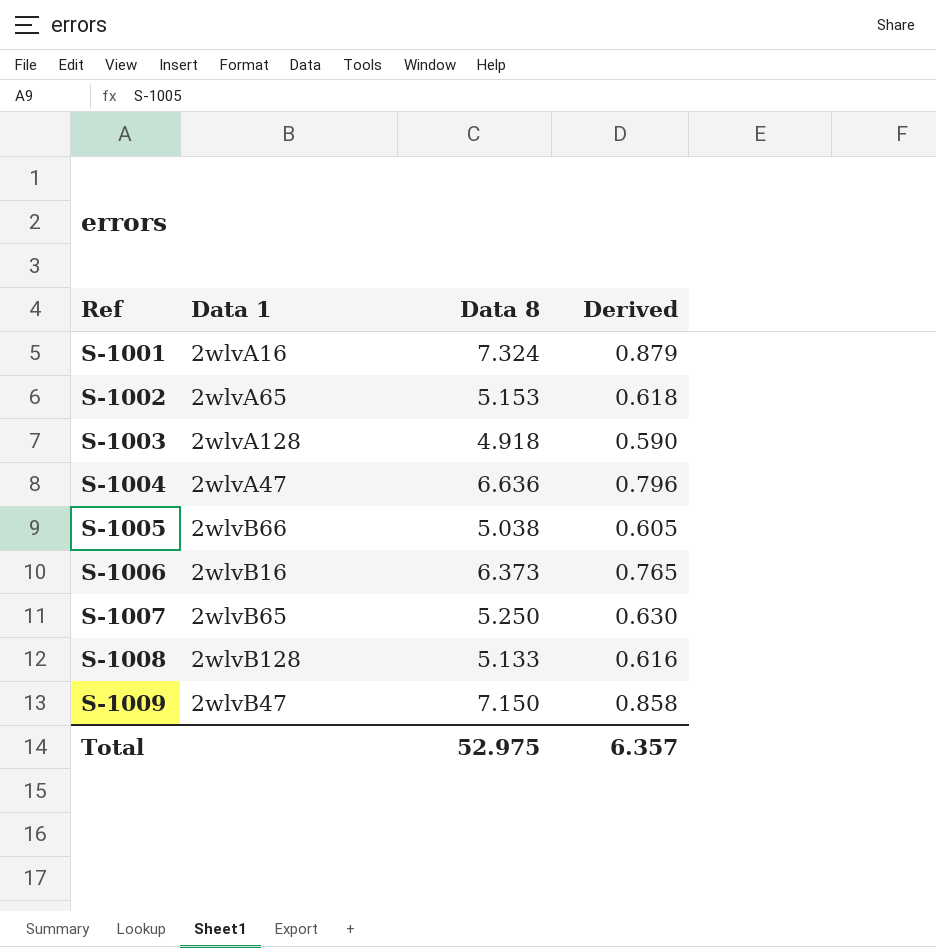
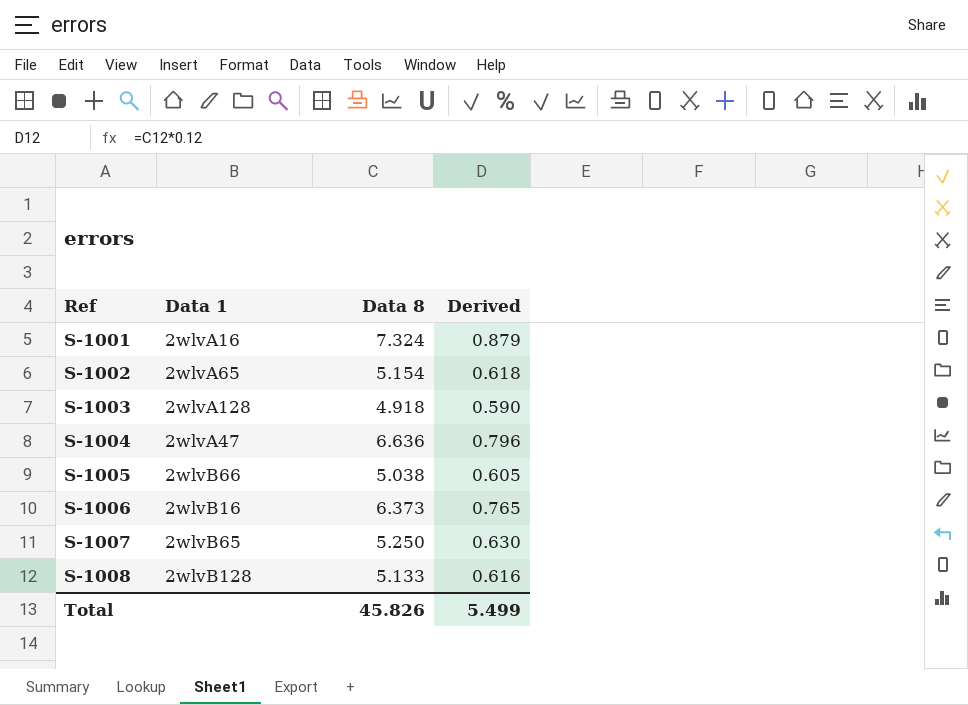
row S-1009: 2wlvB47 | 7.150 | 0.858 -> none
S-1002 | Data 8: 5.153 -> 5.154
Total | Data 8: 52.975 -> 45.826
Total | Derived: 6.357 -> 5.499

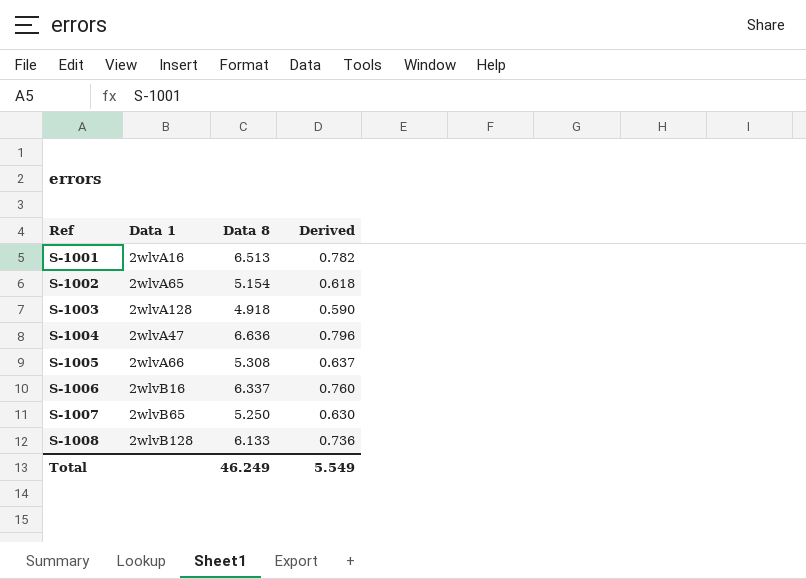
S-1001 | Data 8: 7.324 -> 6.513
S-1001 | Derived: 0.879 -> 0.782
S-1005 | Data 1: 2wlvB66 -> 2wlvA66
S-1005 | Data 8: 5.038 -> 5.308
S-1005 | Derived: 0.605 -> 0.637
S-1006 | Data 8: 6.373 -> 6.337
S-1006 | Derived: 0.765 -> 0.760
S-1008 | Data 8: 5.133 -> 6.133
S-1008 | Derived: 0.616 -> 0.736
Total | Data 8: 45.826 -> 46.249
Total | Derived: 5.499 -> 5.549

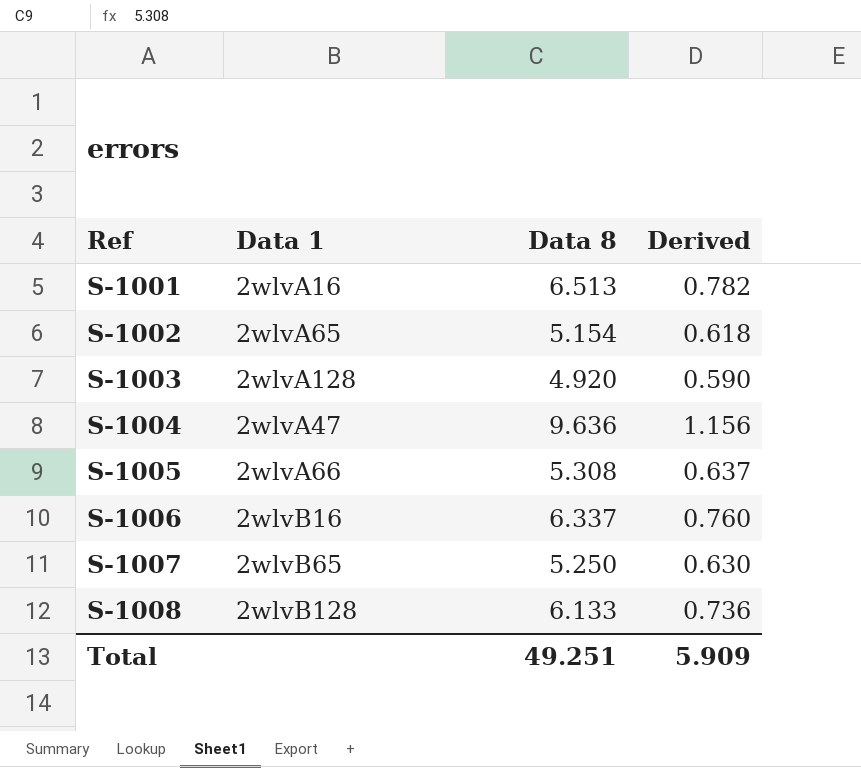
S-1003 | Data 8: 4.918 -> 4.920
S-1004 | Data 8: 6.636 -> 9.636
S-1004 | Derived: 0.796 -> 1.156
Total | Data 8: 46.249 -> 49.251
Total | Derived: 5.549 -> 5.909

